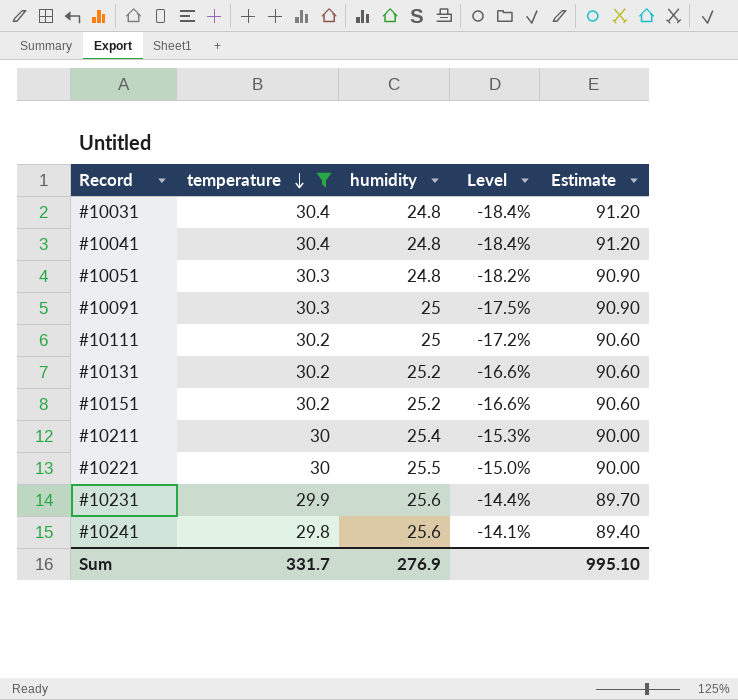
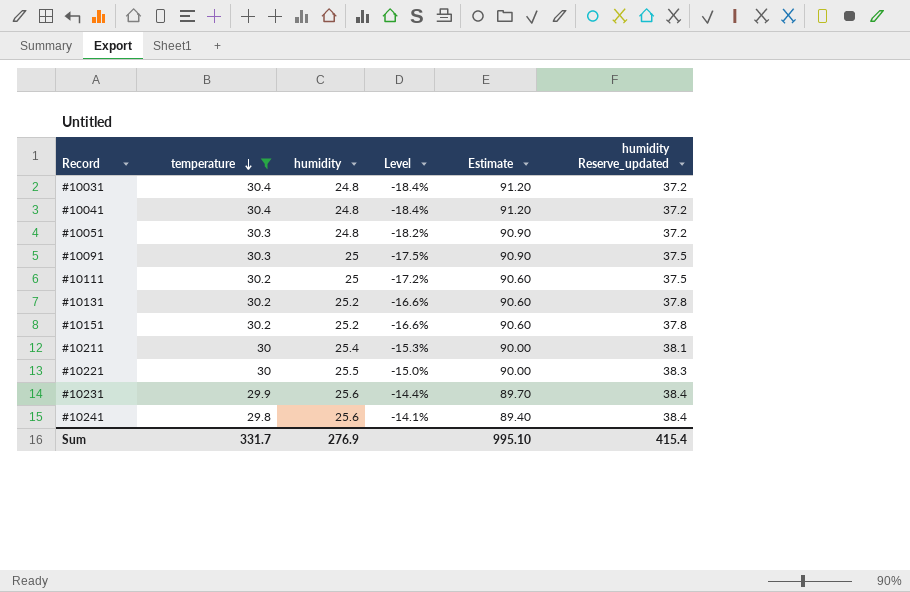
column humidity Reserve_updated | formula: none -> [humidity] * 1.5

